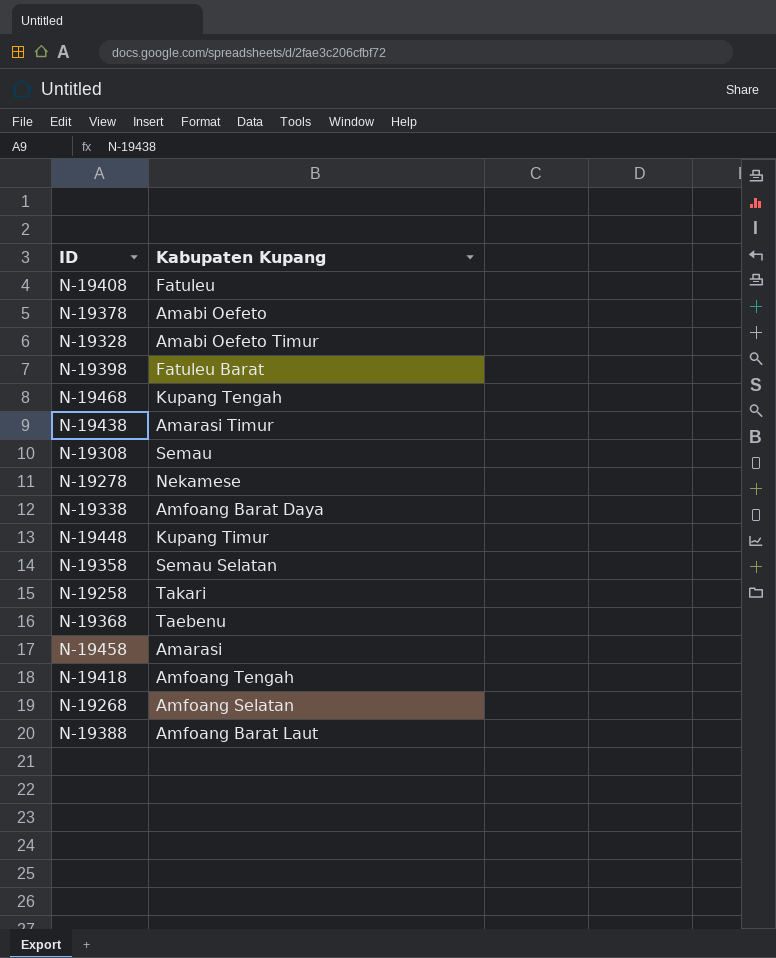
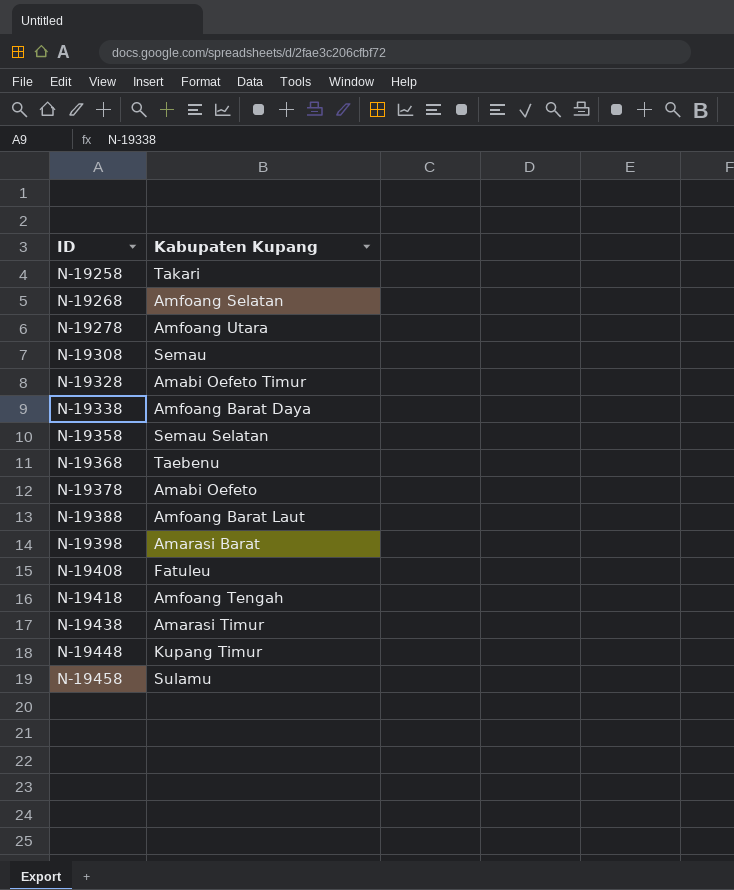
row order: none -> ID ascending
row N-19468: Kupang Tengah -> none
N-19278 | Kabupaten Kupang: Nekamese -> Amfoang Utara
N-19398 | Kabupaten Kupang: Fatuleu Barat -> Amarasi Barat
N-19458 | Kabupaten Kupang: Amarasi -> Sulamu

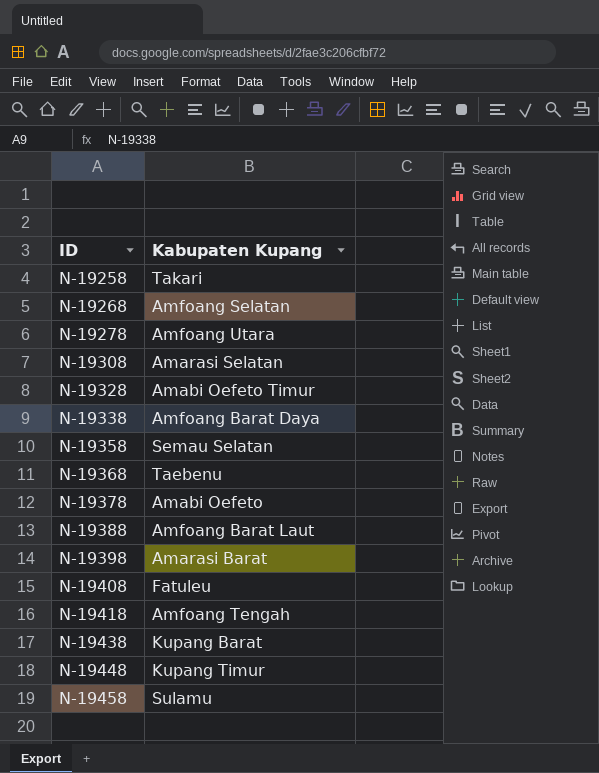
N-19308 | Kabupaten Kupang: Semau -> Amarasi Selatan
N-19438 | Kabupaten Kupang: Amarasi Timur -> Kupang Barat

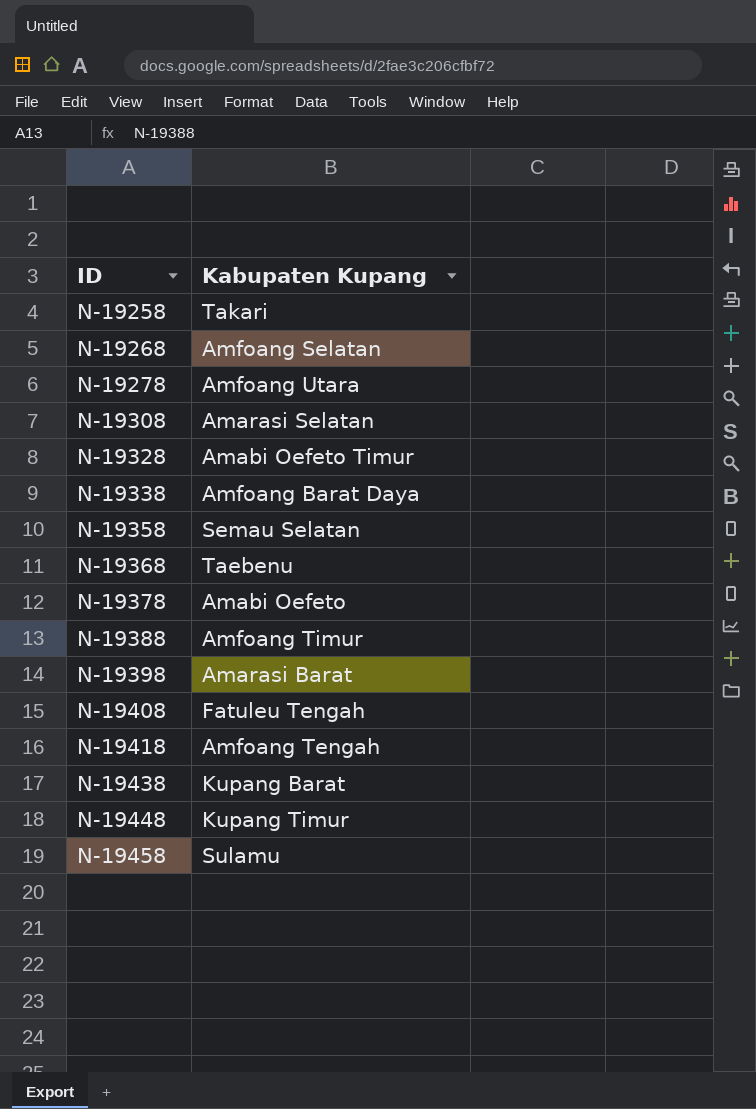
N-19388 | Kabupaten Kupang: Amfoang Barat Laut -> Amfoang Timur
N-19408 | Kabupaten Kupang: Fatuleu -> Fatuleu Tengah

